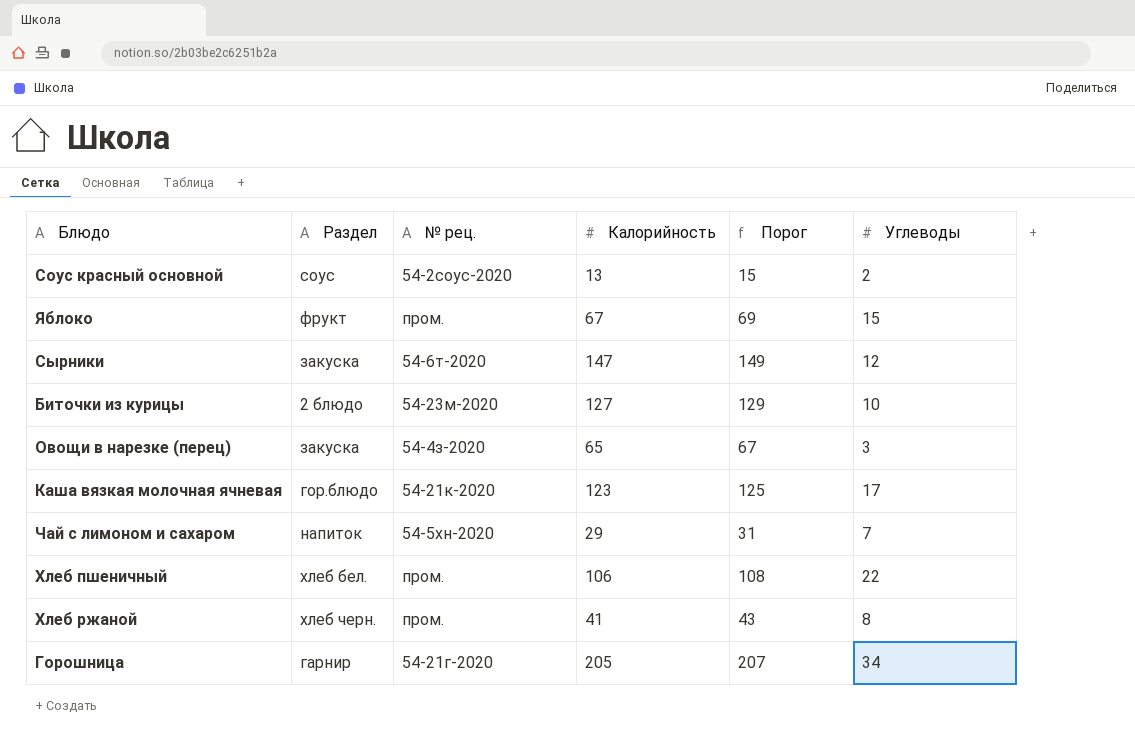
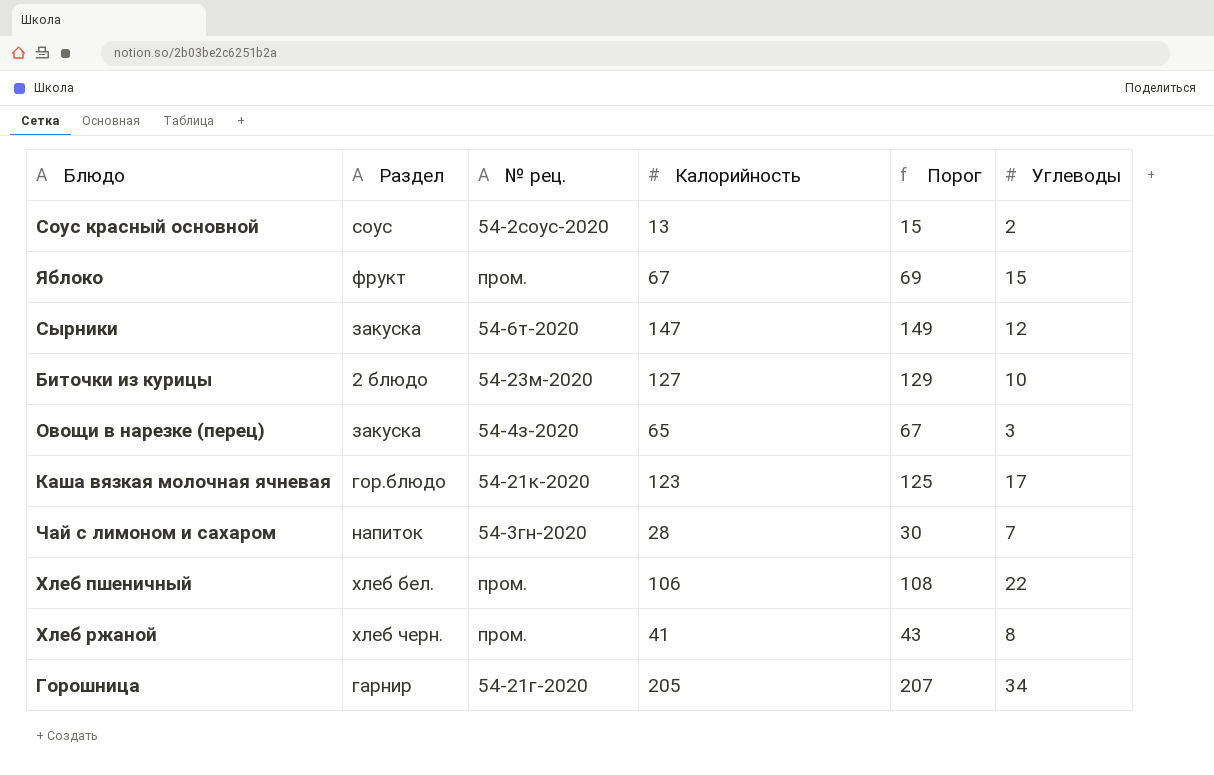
Чай с лимоном и сахаром | № рец.: 54-5хн-2020 -> 54-3гн-2020
Чай с лимоном и сахаром | Калорийность: 29 -> 28
Чай с лимоном и сахаром | Порог: 31 -> 30

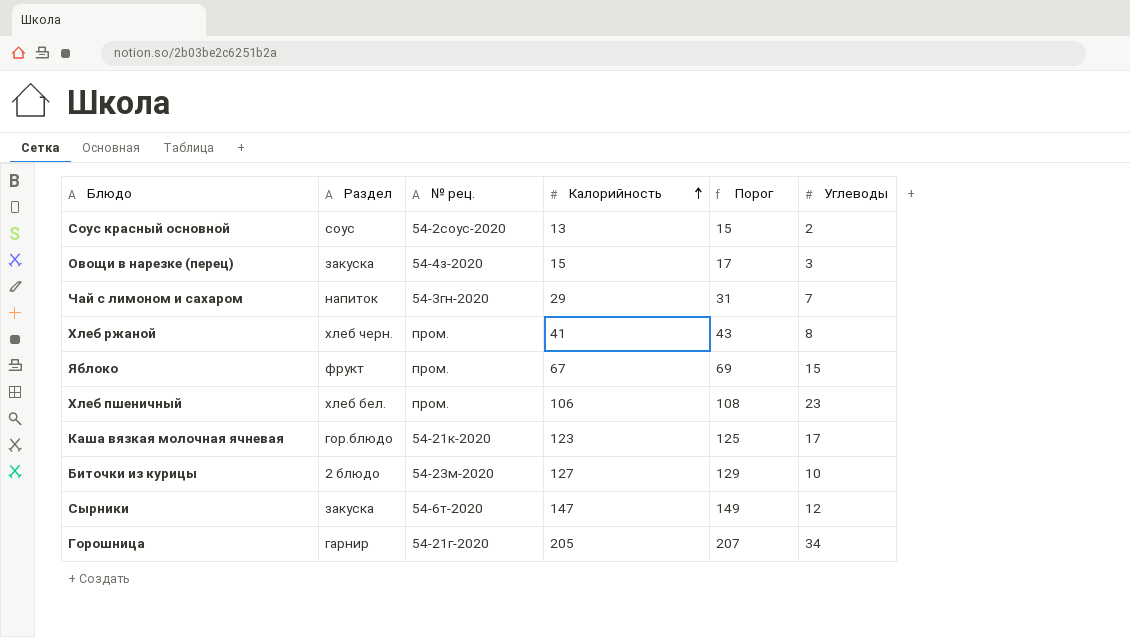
row order: none -> Калорийность ascending
Овощи в нарезке (перец) | Калорийность: 65 -> 15
Овощи в нарезке (перец) | Порог: 67 -> 17
Чай с лимоном и сахаром | Калорийность: 28 -> 29
Чай с лимоном и сахаром | Порог: 30 -> 31
Хлеб пшеничный | Углеводы: 22 -> 23

